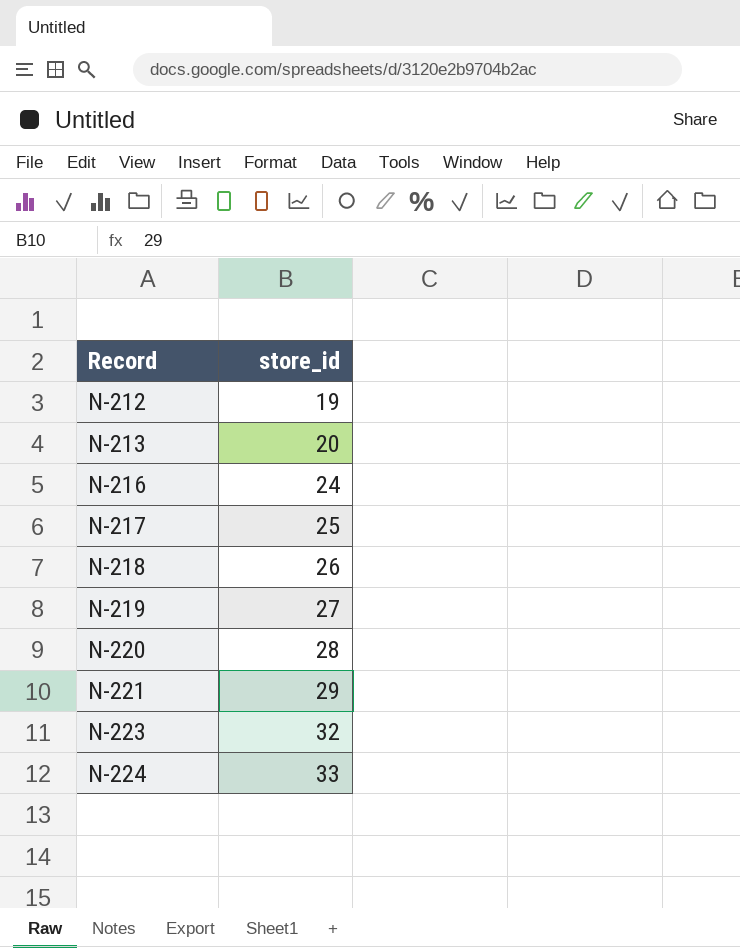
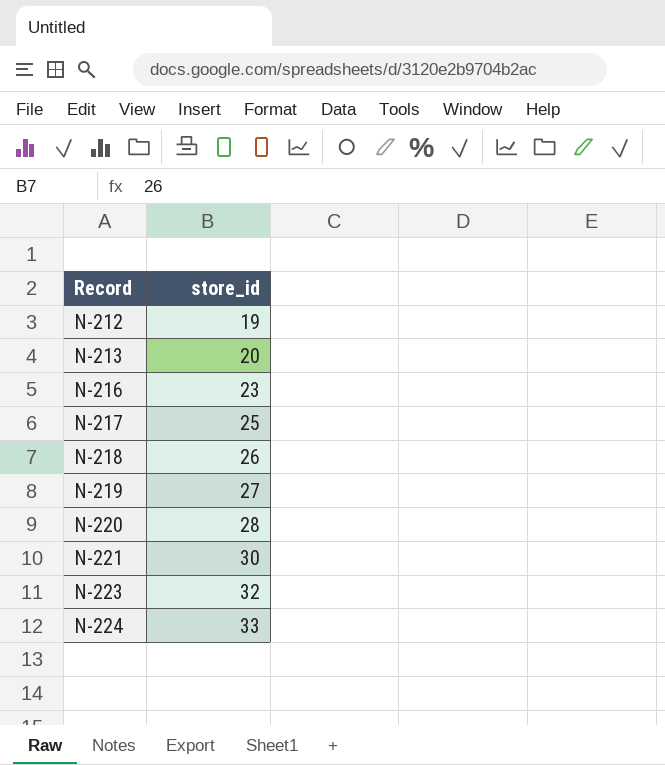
N-216 | store_id: 24 -> 23
N-221 | store_id: 29 -> 30

